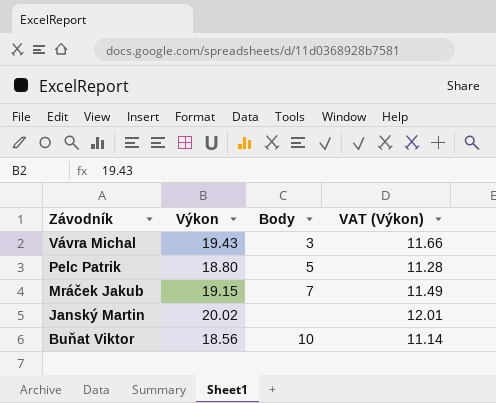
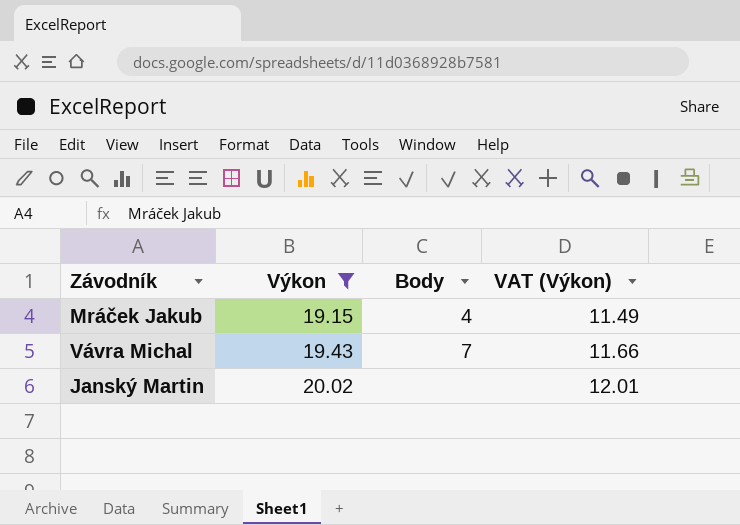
filter: none -> Výkon >= 19.15
row order: Závodník descending -> Výkon ascending
Mráček Jakub | Body: 7 -> 4
Vávra Michal | Body: 3 -> 7

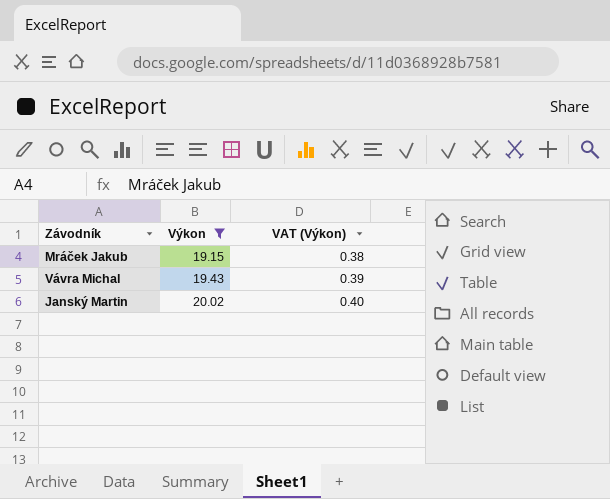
column Body | position: 3 -> none
column VAT (Výkon) | formula: [Výkon] * 0.6 -> [Výkon] * 0.02

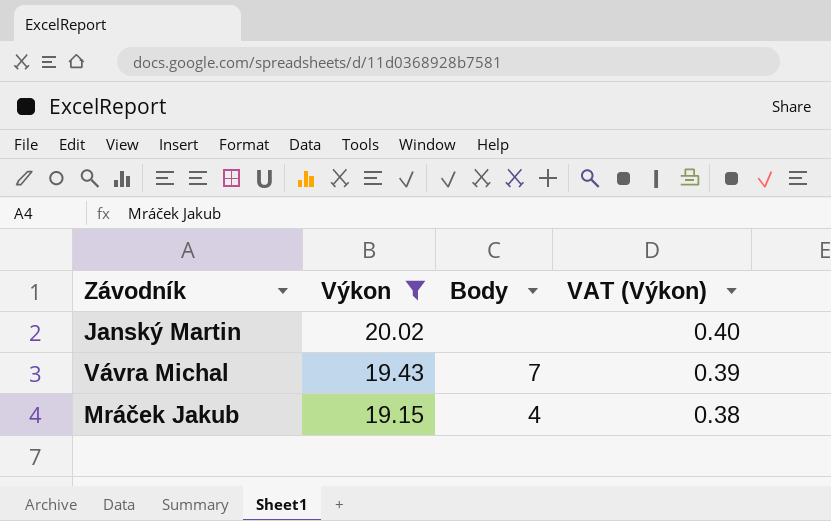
row order: Výkon ascending -> Výkon descending
column Body | position: none -> 3

